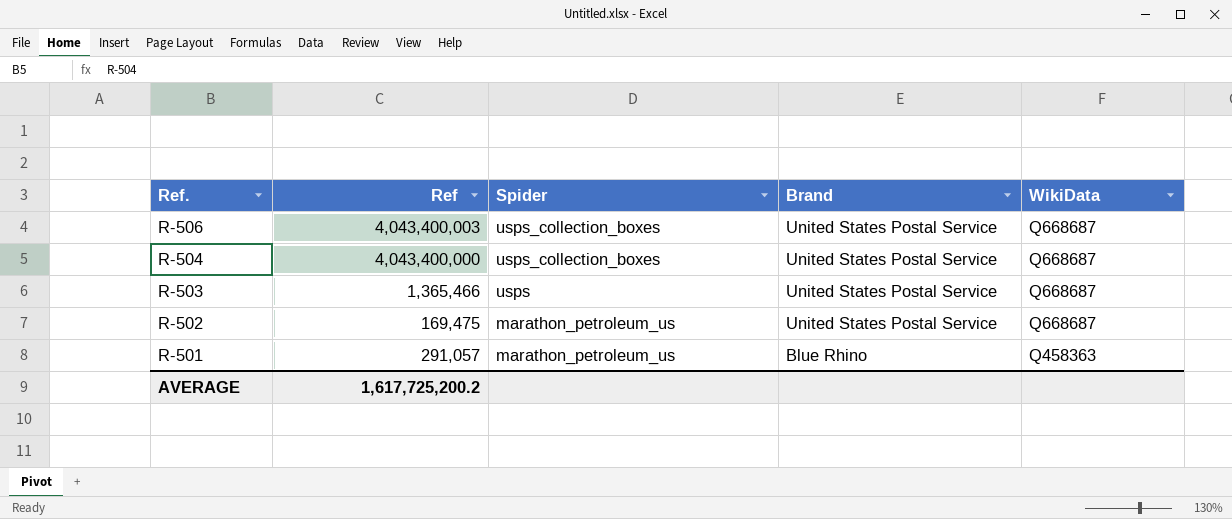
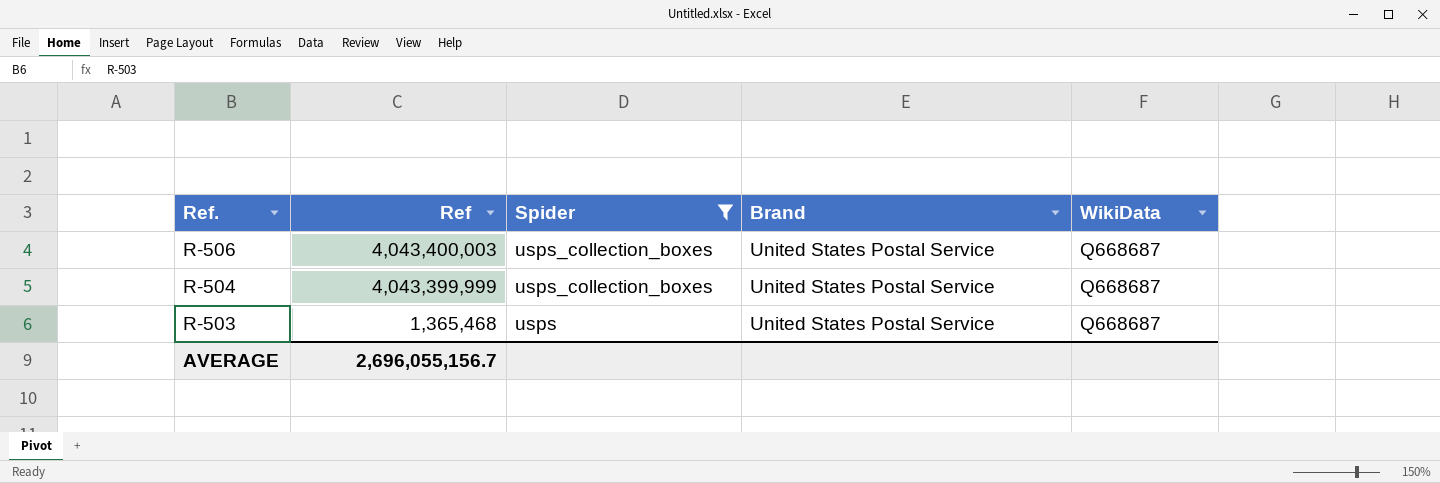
filter: none -> Spider != marathon_petroleum_us
R-504 | Ref: 4,043,400,000 -> 4,043,399,999
R-503 | Ref: 1,365,466 -> 1,365,468
AVERAGE | Ref: 1,617,725,200.2 -> 2,696,055,156.7

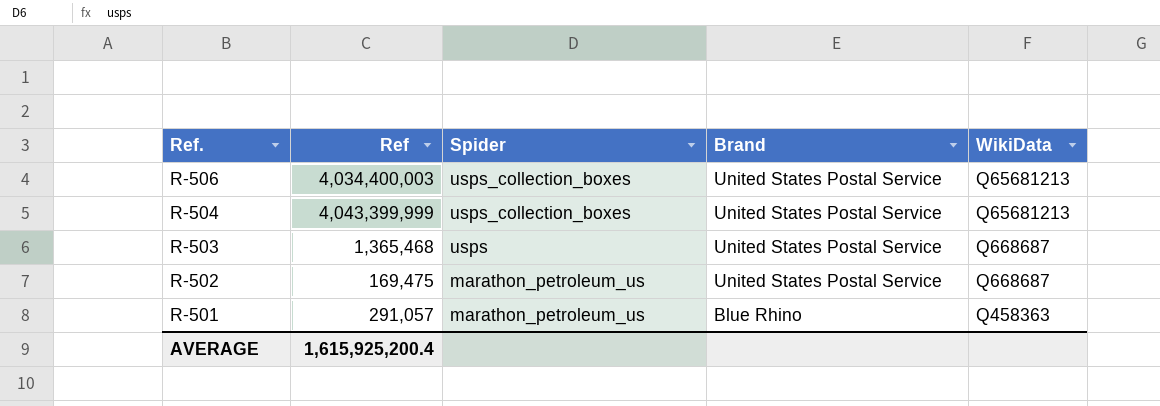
filter: Spider != marathon_petroleum_us -> none
R-506 | Ref: 4,043,400,003 -> 4,034,400,003
R-506 | WikiData: Q668687 -> Q65681213
R-504 | WikiData: Q668687 -> Q65681213
AVERAGE | Ref: 2,696,055,156.7 -> 1,615,925,200.4

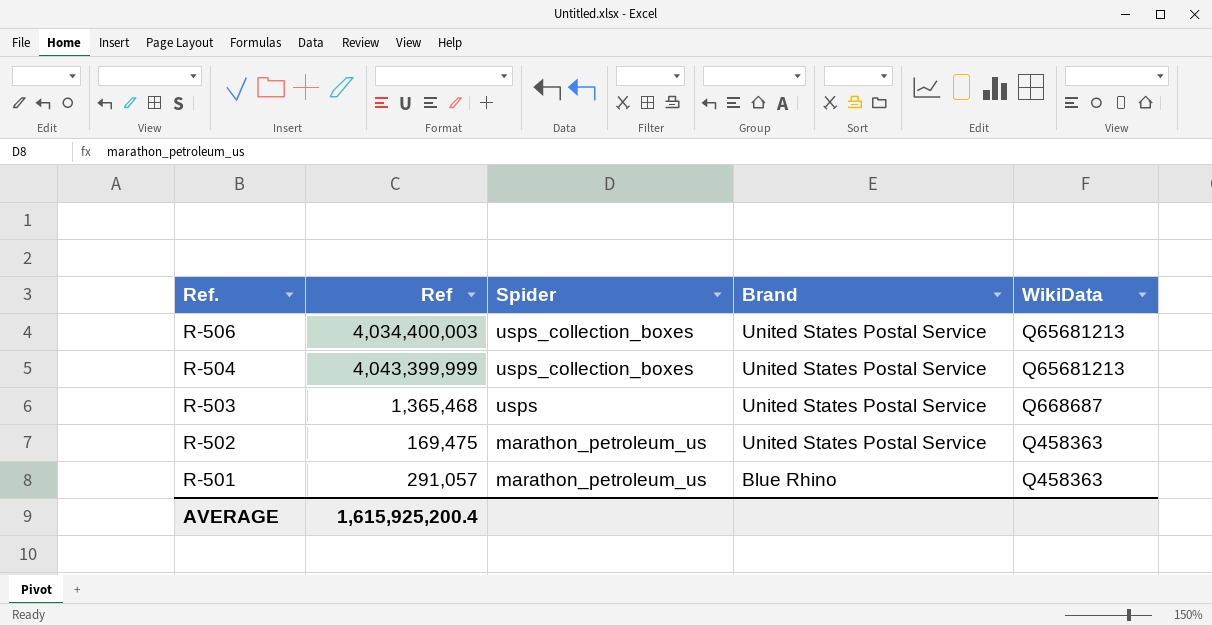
R-502 | WikiData: Q668687 -> Q458363

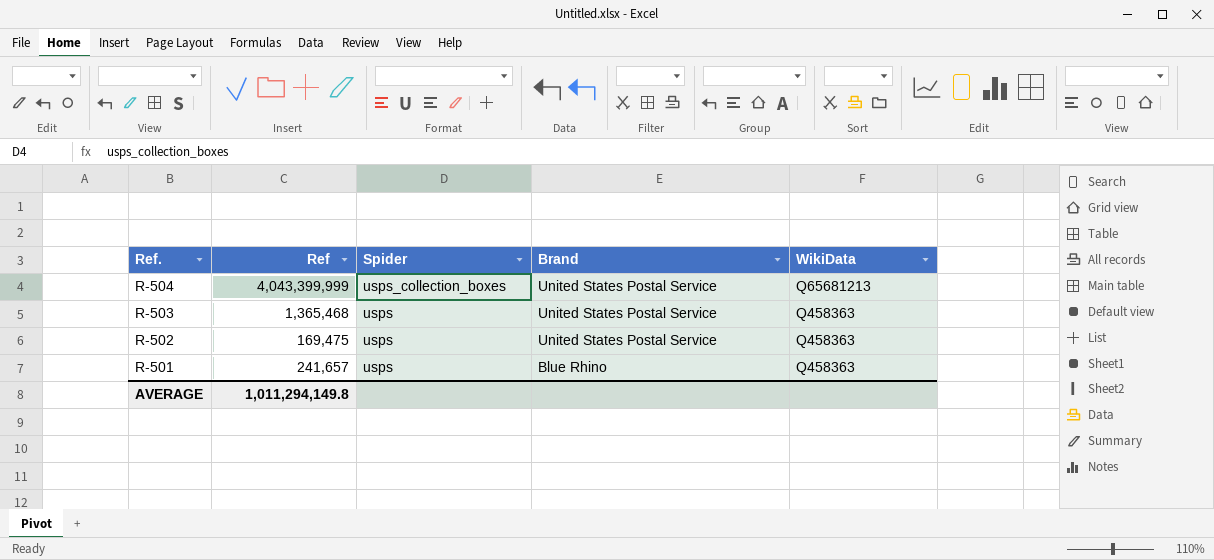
row R-506: 4,034,400,003 | usps_collection_boxes | United States Postal Service | Q65681213 -> none
R-503 | WikiData: Q668687 -> Q458363
R-502 | Spider: marathon_petroleum_us -> usps
R-501 | Ref: 291,057 -> 241,657
R-501 | Spider: marathon_petroleum_us -> usps
AVERAGE | Ref: 1,615,925,200.4 -> 1,011,294,149.8

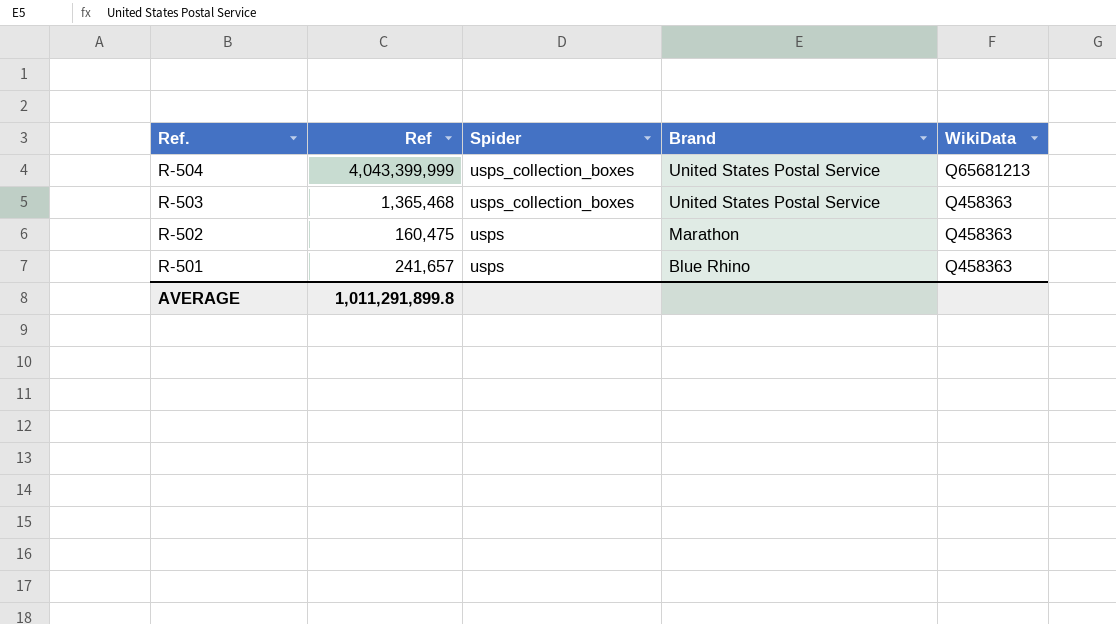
R-503 | Spider: usps -> usps_collection_boxes
R-502 | Ref: 169,475 -> 160,475
R-502 | Brand: United States Postal Service -> Marathon
AVERAGE | Ref: 1,011,294,149.8 -> 1,011,291,899.8

